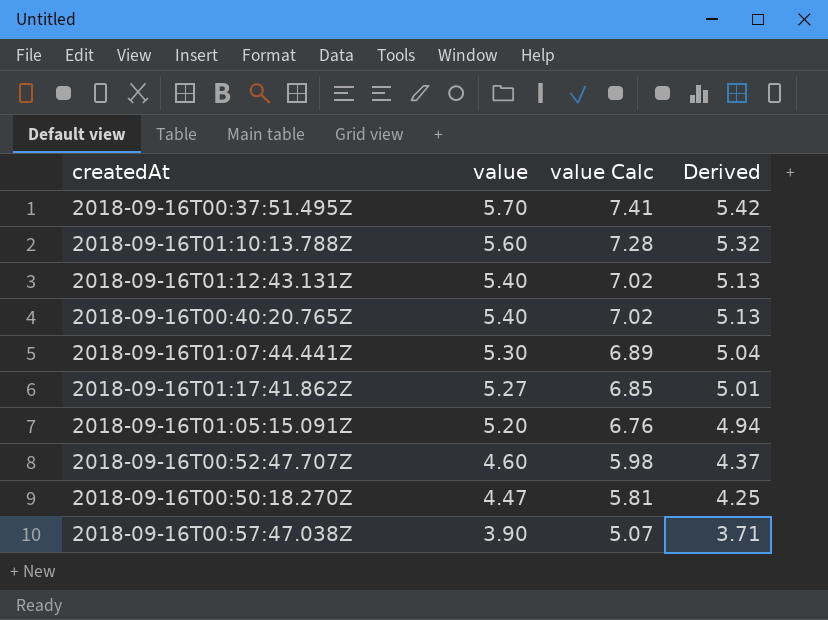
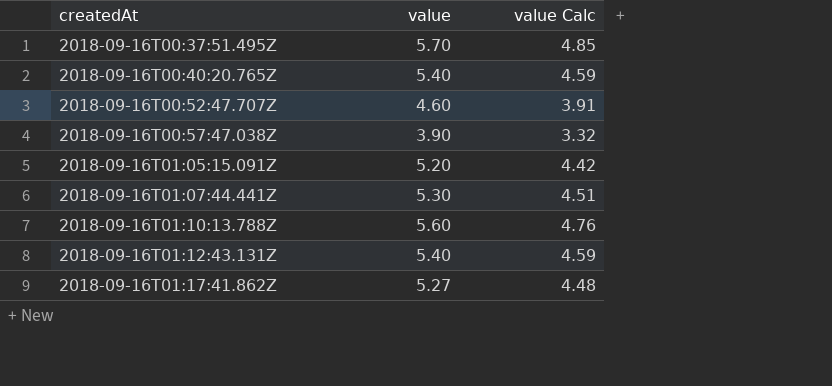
row order: value descending -> createdAt ascending
column Derived | formula: [value] * 0.95 -> none
column value Calc | formula: [value] * 1.3 -> [value] * 0.85
row 2018-09-16T00:50:18.270Z: 4.47 | 5.81 | 4.25 -> none

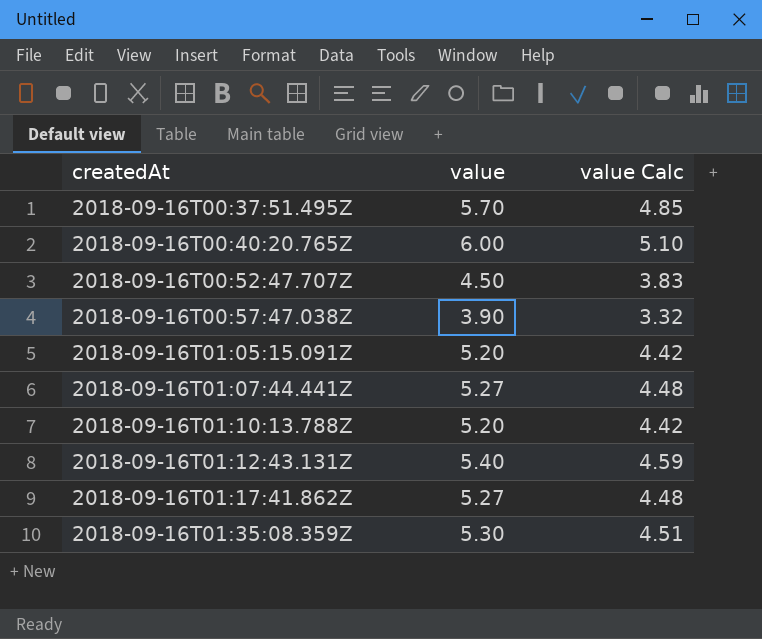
2018-09-16T00:40:20.765Z | value: 5.40 -> 6.00
2018-09-16T00:40:20.765Z | value Calc: 4.59 -> 5.10
2018-09-16T00:52:47.707Z | value: 4.60 -> 4.50
2018-09-16T00:52:47.707Z | value Calc: 3.91 -> 3.83
2018-09-16T01:07:44.441Z | value: 5.30 -> 5.27
2018-09-16T01:07:44.441Z | value Calc: 4.51 -> 4.48
2018-09-16T01:10:13.788Z | value: 5.60 -> 5.20
2018-09-16T01:10:13.788Z | value Calc: 4.76 -> 4.42
row 2018-09-16T01:35:08.359Z: none -> 5.30 | 4.51

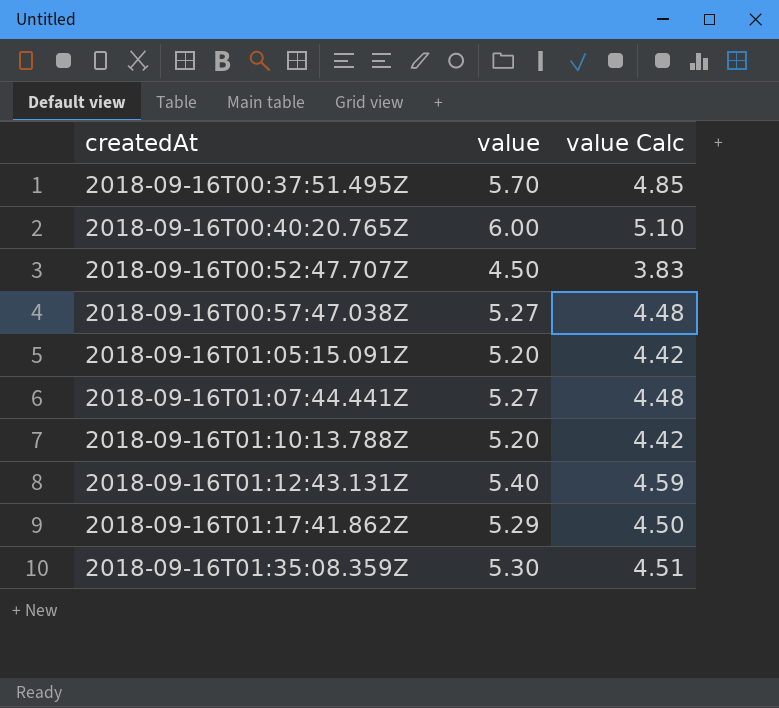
2018-09-16T00:57:47.038Z | value: 3.90 -> 5.27
2018-09-16T00:57:47.038Z | value Calc: 3.32 -> 4.48
2018-09-16T01:17:41.862Z | value: 5.27 -> 5.29
2018-09-16T01:17:41.862Z | value Calc: 4.48 -> 4.50

